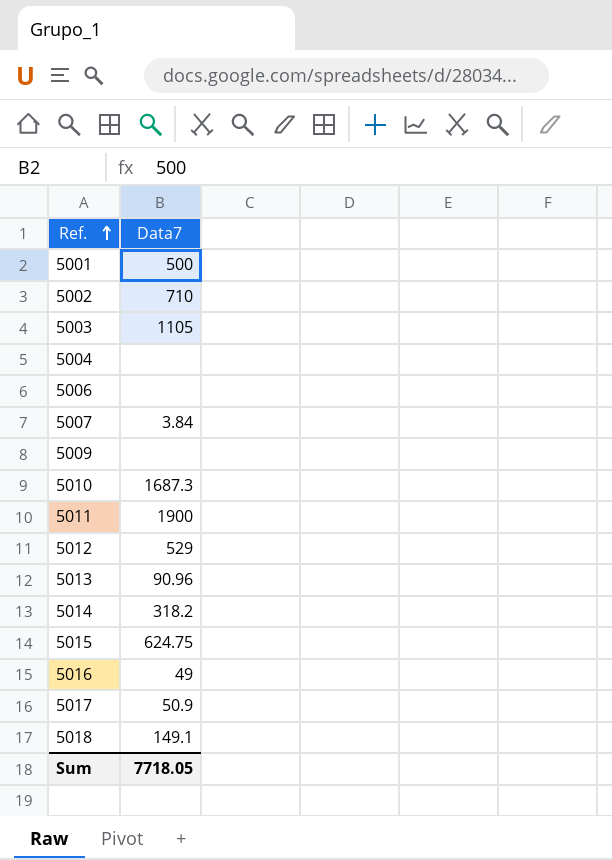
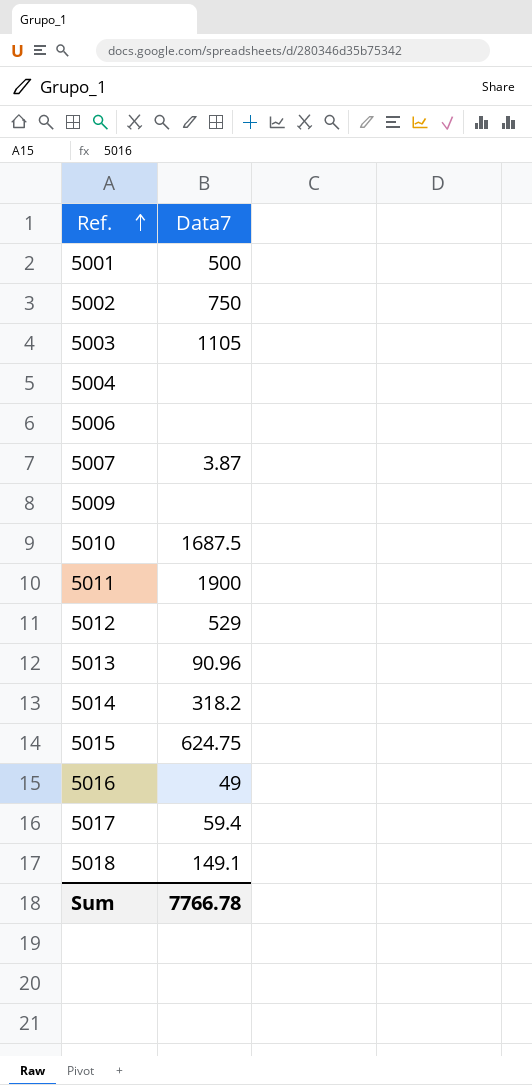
5002 | Data7: 710 -> 750
5007 | Data7: 3.84 -> 3.87
5010 | Data7: 1687.3 -> 1687.5
5017 | Data7: 50.9 -> 59.4
Sum | Data7: 7718.05 -> 7766.78

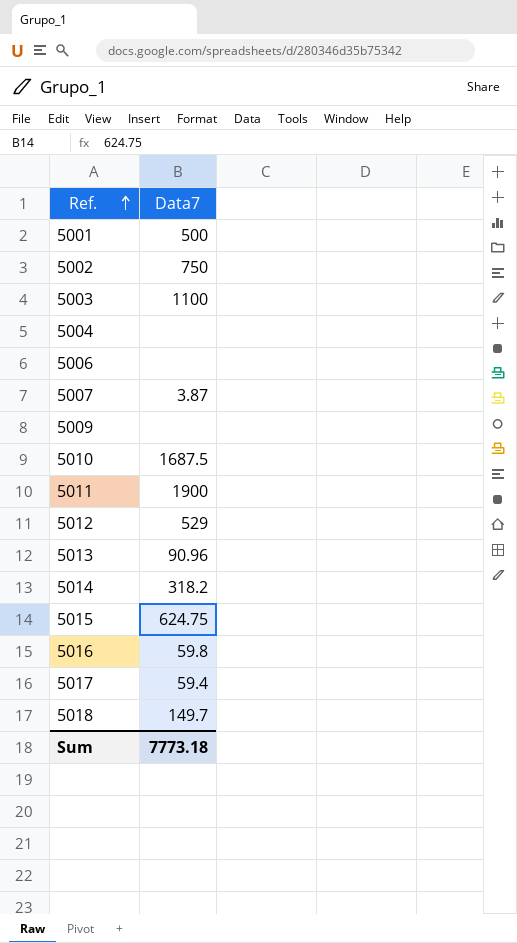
5003 | Data7: 1105 -> 1100
5016 | Data7: 49 -> 59.8
5018 | Data7: 149.1 -> 149.7
Sum | Data7: 7766.78 -> 7773.18

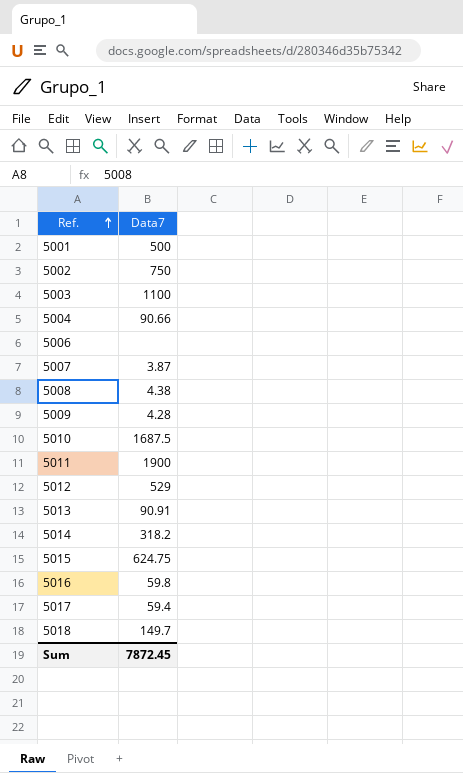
5004 | Data7: none -> 90.66
row 5008: none -> 4.38
5009 | Data7: none -> 4.28
5013 | Data7: 90.96 -> 90.91
Sum | Data7: 7773.18 -> 7872.45

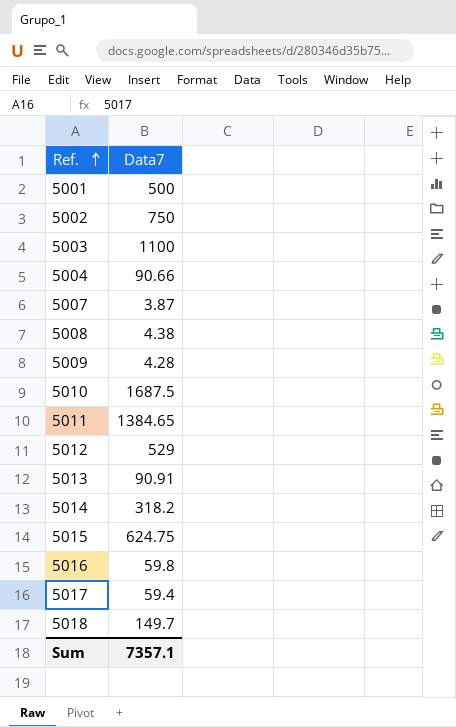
row 5006: none -> none
5011 | Data7: 1900 -> 1384.65
Sum | Data7: 7872.45 -> 7357.1

